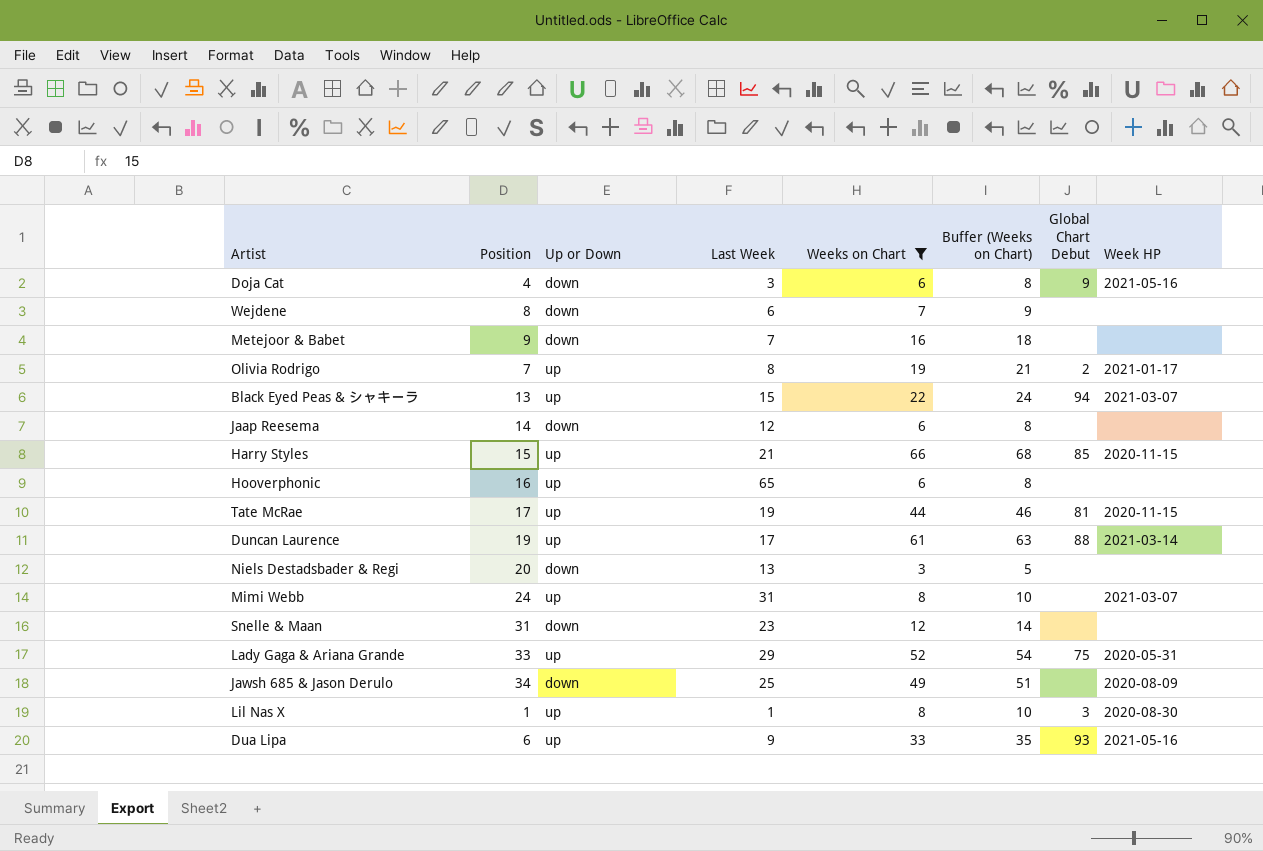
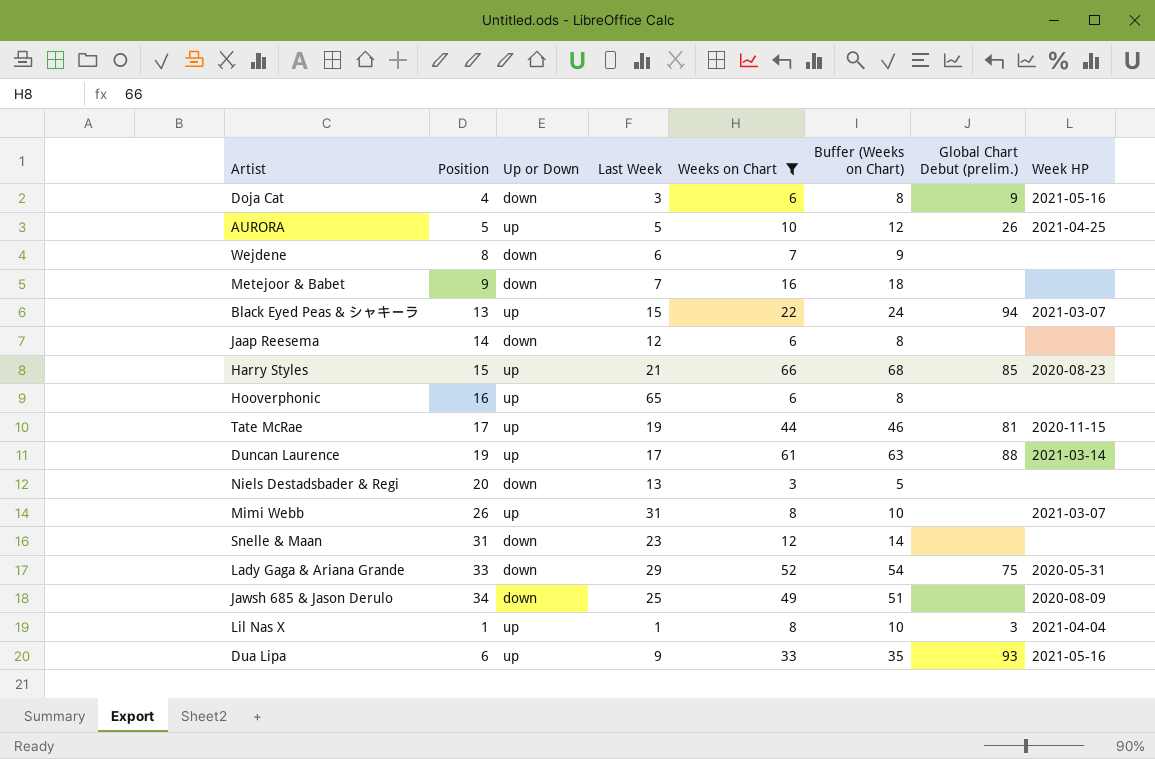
column name: Global Chart Debut -> Global Chart Debut (prelim.)
row Olivia Rodrigo: 7 | up | 8 | 19 | 21 | 2 | 2021-01-17 -> none
row AURORA: none -> 5 | up | 5 | 10 | 12 | 26 | 2021-04-25
Harry Styles | Week HP: 2020-11-15 -> 2020-08-23
Mimi Webb | Position: 24 -> 26
Lady Gaga & Ariana Grande | Up or Down: up -> down
Lil Nas X | Week HP: 2020-08-30 -> 2021-04-04

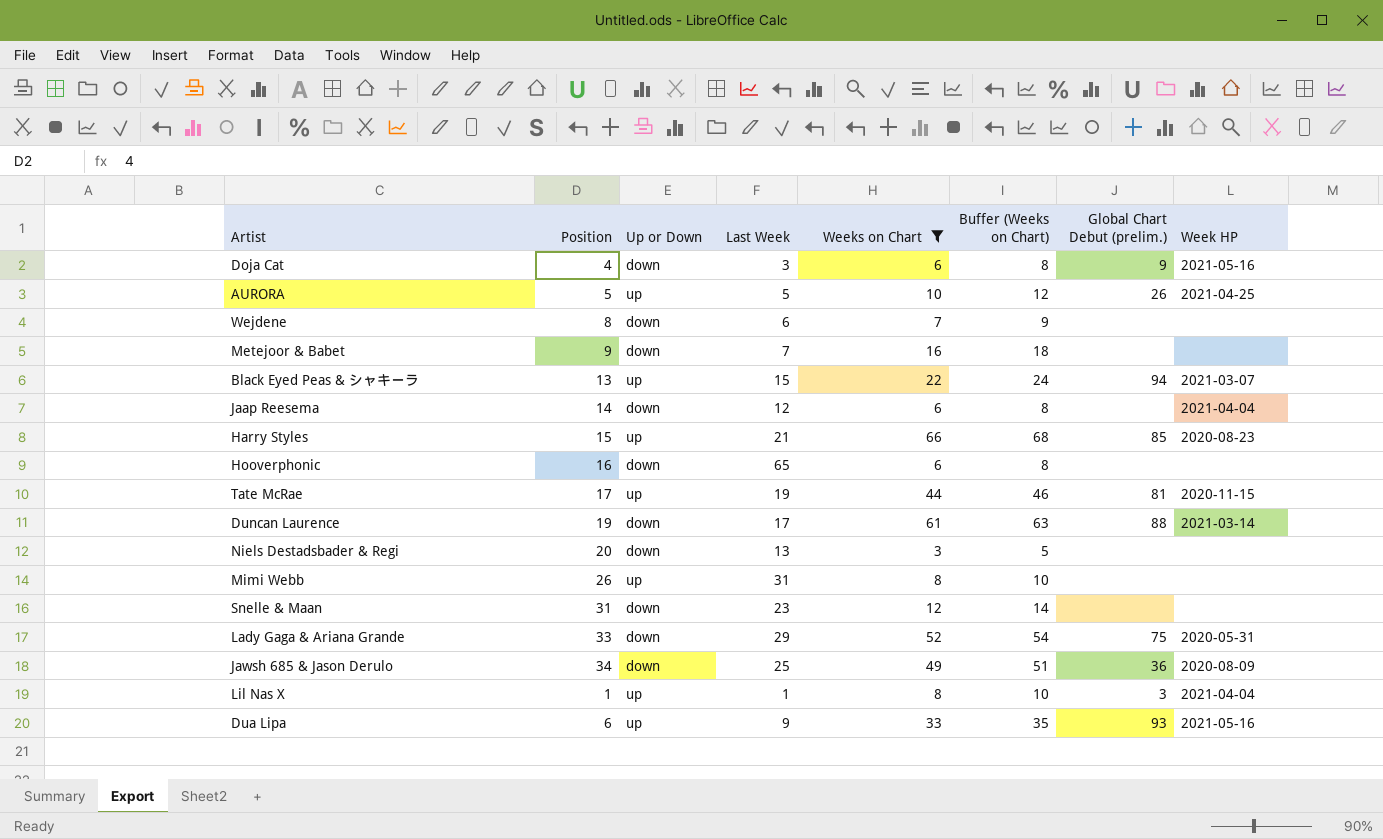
Jaap Reesema | Week HP: none -> 2021-04-04
Hooverphonic | Up or Down: up -> down
Duncan Laurence | Up or Down: up -> down
Mimi Webb | Week HP: 2021-03-07 -> none
Jawsh 685 & Jason Derulo | Global Chart Debut (prelim.): none -> 36

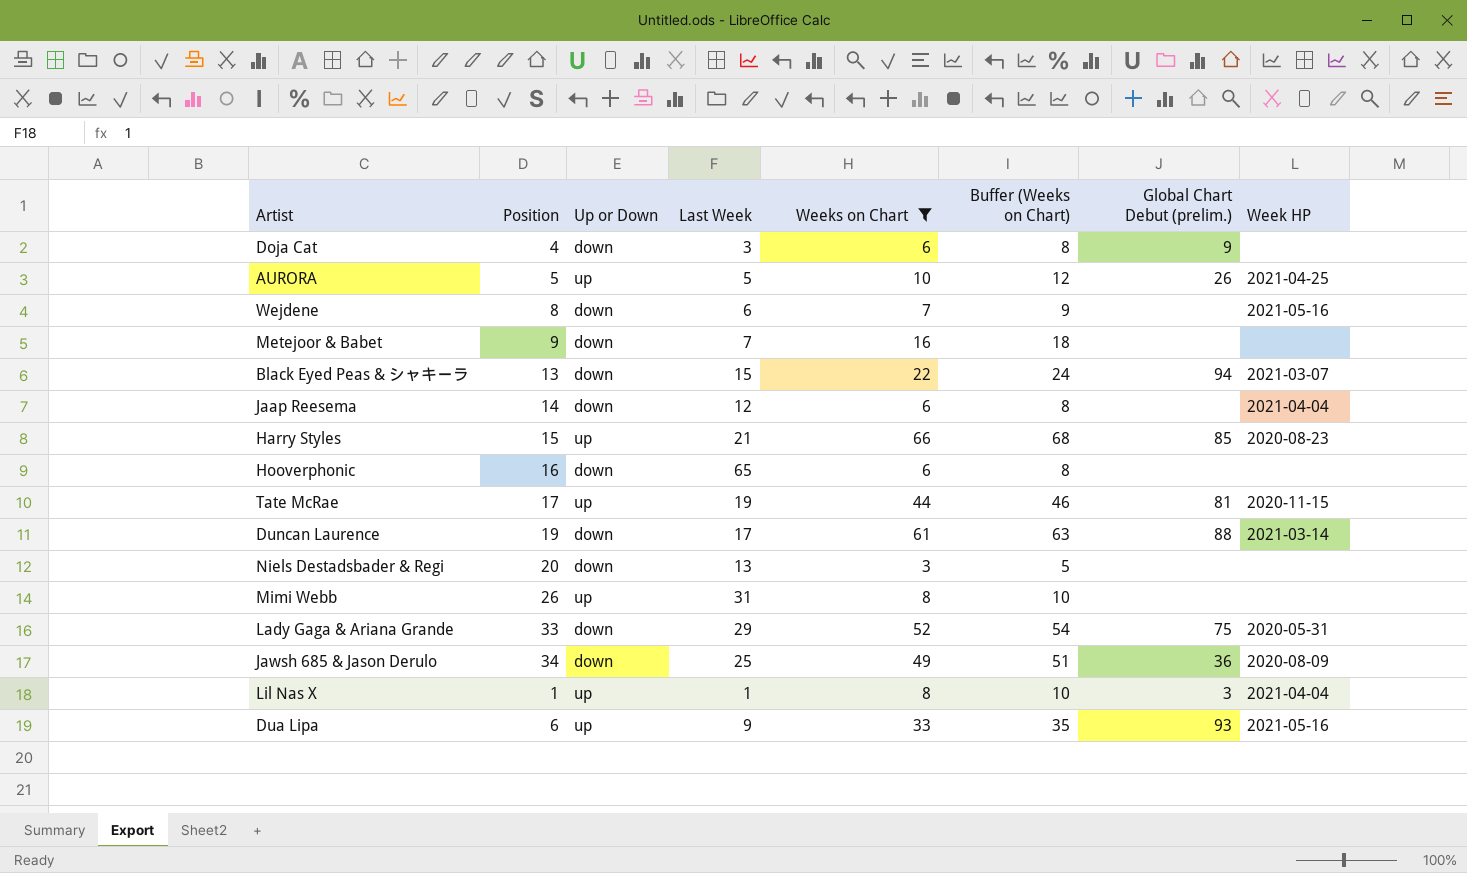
row Snelle & Maan: 31 | down | 23 | 12 | 14 | none | none -> none
Doja Cat | Week HP: 2021-05-16 -> none
Wejdene | Week HP: none -> 2021-05-16
Black Eyed Peas & シャキーラ | Up or Down: up -> down

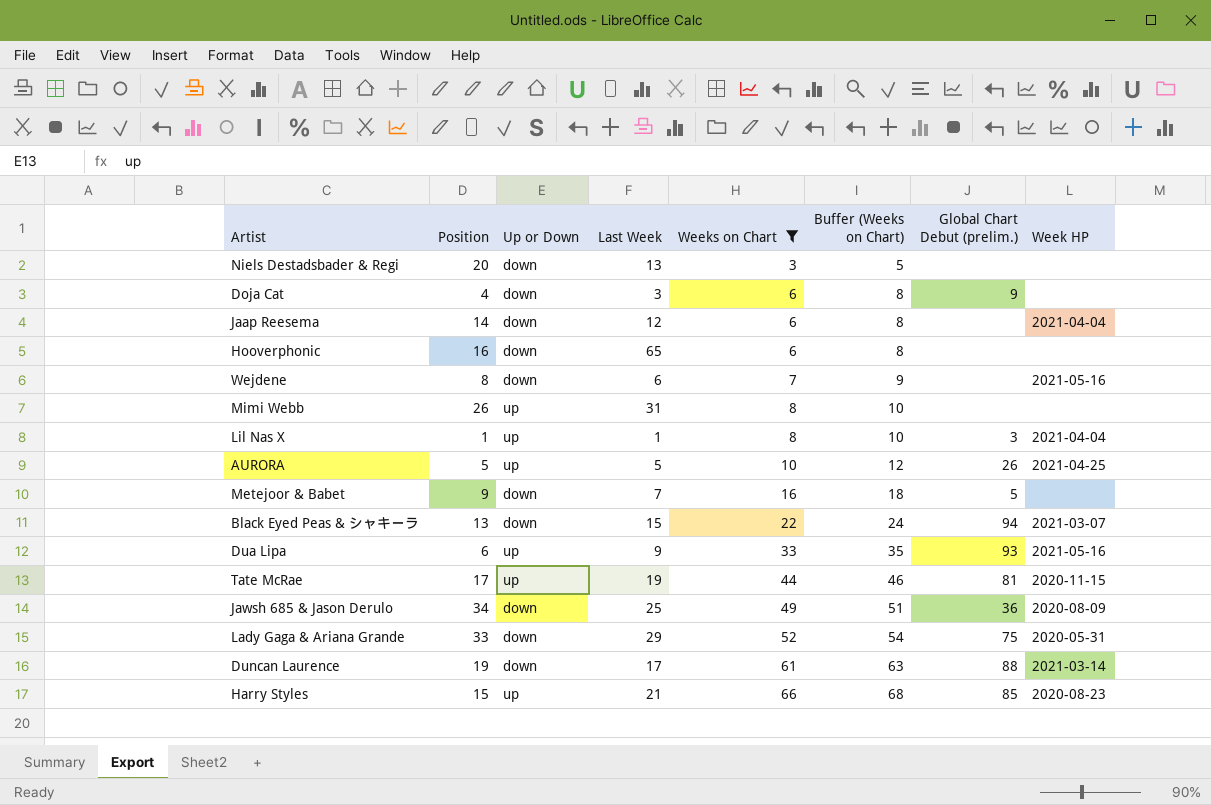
row order: none -> Weeks on Chart ascending
Metejoor & Babet | Global Chart Debut (prelim.): none -> 5

